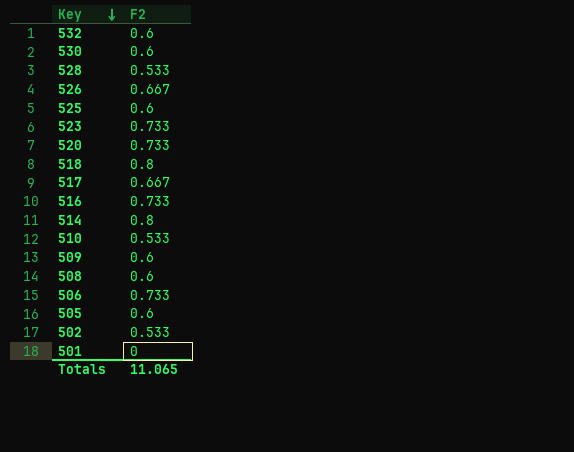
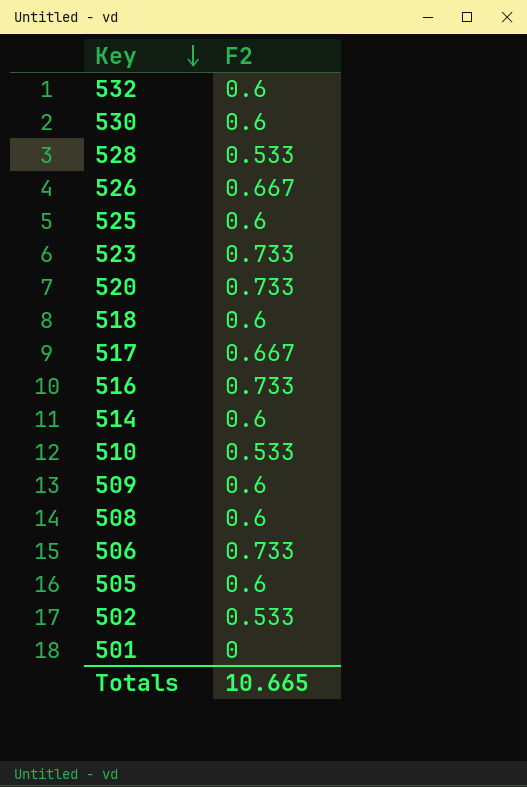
518 | F2: 0.8 -> 0.6
514 | F2: 0.8 -> 0.6
Totals | F2: 11.065 -> 10.665

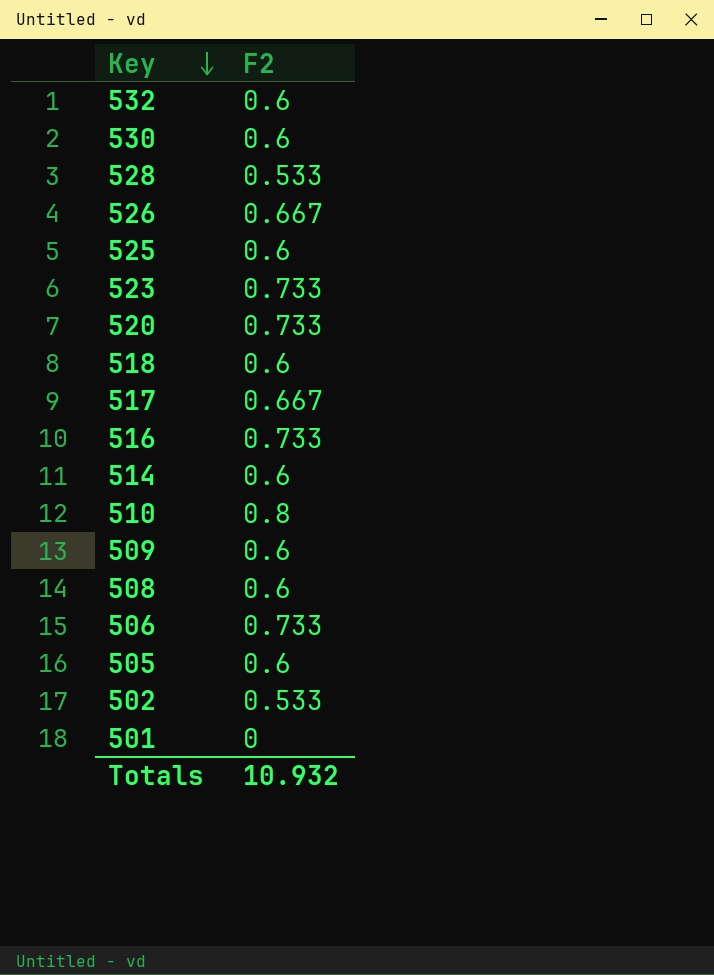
510 | F2: 0.533 -> 0.8
Totals | F2: 10.665 -> 10.932

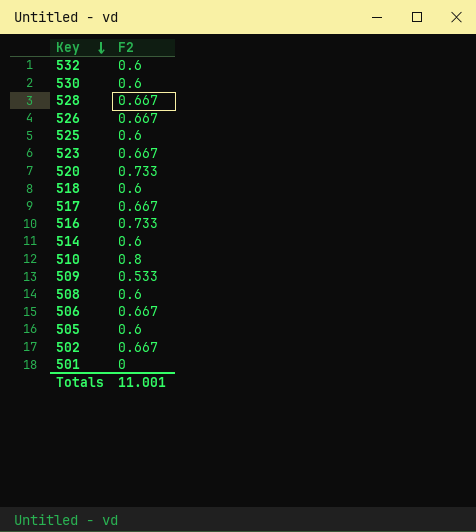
528 | F2: 0.533 -> 0.667
523 | F2: 0.733 -> 0.667
509 | F2: 0.6 -> 0.533
506 | F2: 0.733 -> 0.667
502 | F2: 0.533 -> 0.667
Totals | F2: 10.932 -> 11.001

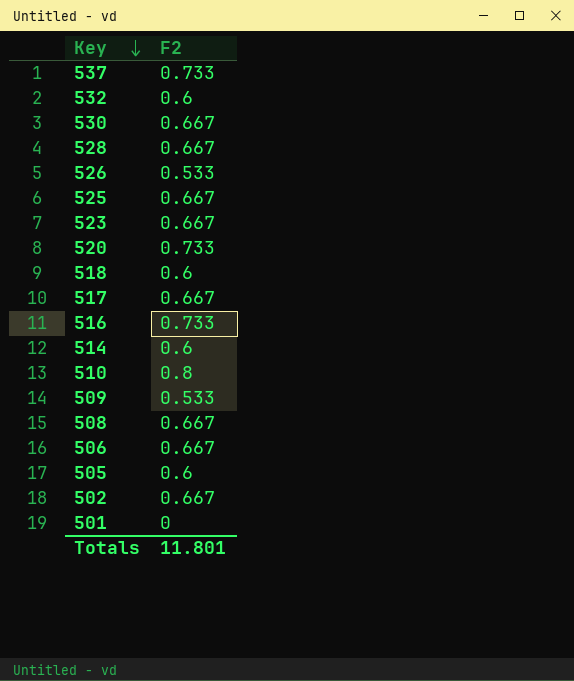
row 537: none -> 0.733
530 | F2: 0.6 -> 0.667
526 | F2: 0.667 -> 0.533
525 | F2: 0.6 -> 0.667
508 | F2: 0.6 -> 0.667
Totals | F2: 11.001 -> 11.801

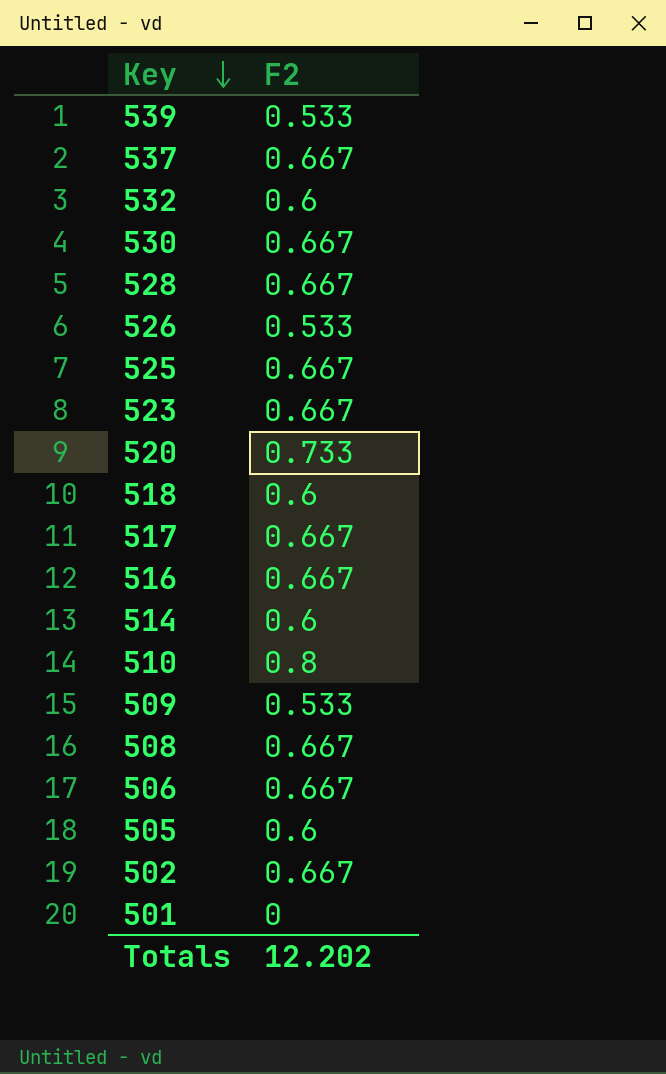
row 539: none -> 0.533
537 | F2: 0.733 -> 0.667
516 | F2: 0.733 -> 0.667
Totals | F2: 11.801 -> 12.202

